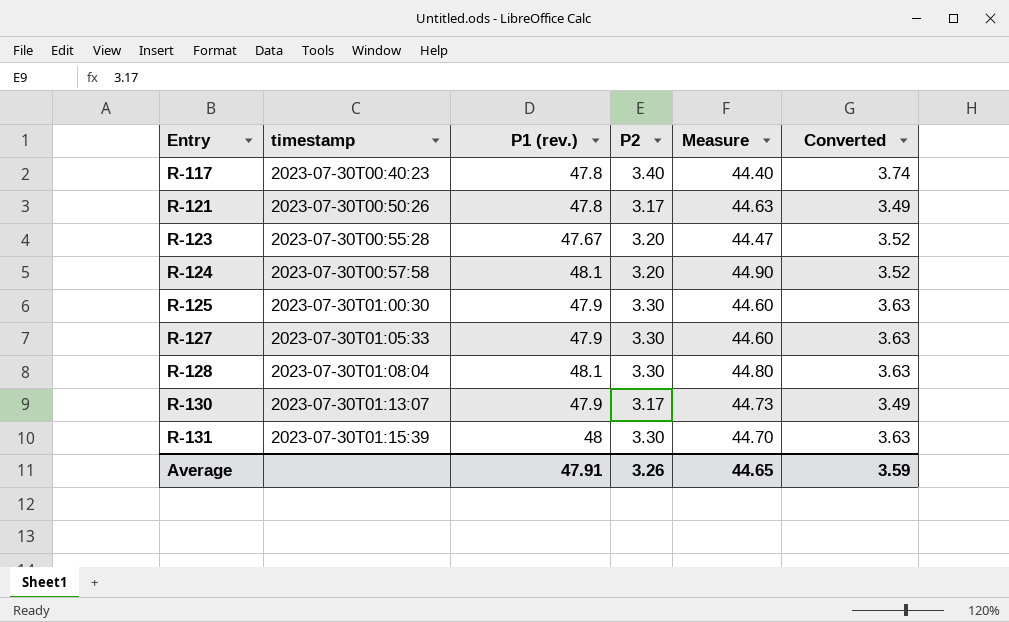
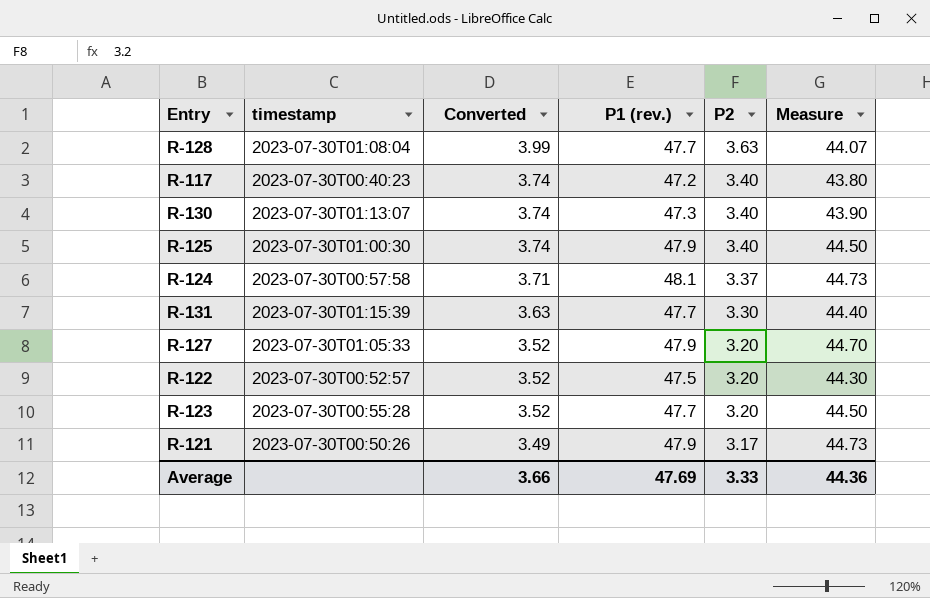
row order: Entry ascending -> Converted descending
column Converted | position: 6 -> 3
R-128 | Converted: 3.63 -> 3.99
R-128 | P1 (rev.): 48.1 -> 47.7
R-128 | P2: 3.30 -> 3.63
R-128 | Measure: 44.80 -> 44.07
R-117 | P1 (rev.): 47.8 -> 47.2
R-117 | Measure: 44.40 -> 43.80
R-130 | Converted: 3.49 -> 3.74
R-130 | P1 (rev.): 47.9 -> 47.3
R-130 | P2: 3.17 -> 3.40
R-130 | Measure: 44.73 -> 43.90
R-125 | Converted: 3.63 -> 3.74
R-125 | P2: 3.30 -> 3.40
R-125 | Measure: 44.60 -> 44.50
R-124 | Converted: 3.52 -> 3.71
R-124 | P2: 3.20 -> 3.37
R-124 | Measure: 44.90 -> 44.73
R-131 | P1 (rev.): 48 -> 47.7
R-131 | Measure: 44.70 -> 44.40
R-127 | Converted: 3.63 -> 3.52
R-127 | P2: 3.30 -> 3.20
R-127 | Measure: 44.60 -> 44.70
row R-122: none -> 2023-07-30T00:52:57 | 3.52 | 47.5 | 3.20 | 44.30
R-123 | P1 (rev.): 47.67 -> 47.7
R-123 | Measure: 44.47 -> 44.50
R-121 | P1 (rev.): 47.8 -> 47.9
R-121 | Measure: 44.63 -> 44.73
Average | Converted: 3.59 -> 3.66
Average | P1 (rev.): 47.91 -> 47.69
Average | P2: 3.26 -> 3.33
Average | Measure: 44.65 -> 44.36

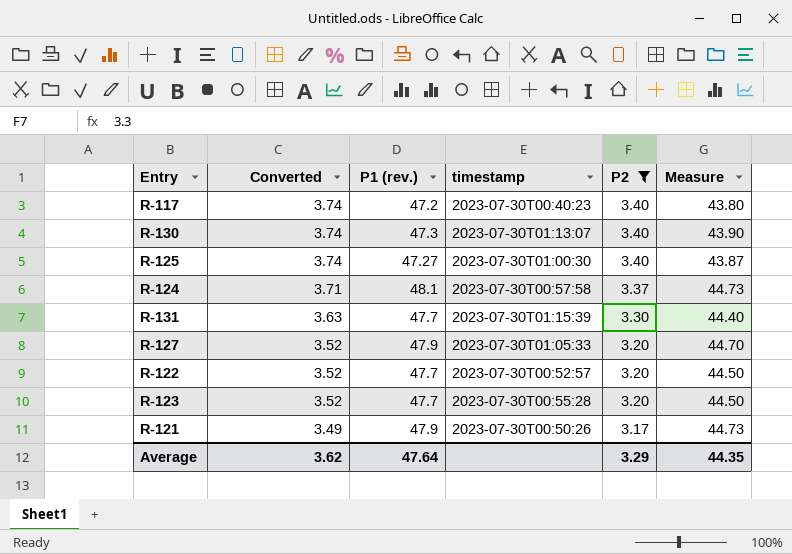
filter: none -> P2 != 3.63
column timestamp | position: 2 -> 4
R-125 | P1 (rev.): 47.9 -> 47.27
R-125 | Measure: 44.50 -> 43.87
R-122 | P1 (rev.): 47.5 -> 47.7
R-122 | Measure: 44.30 -> 44.50
Average | Converted: 3.66 -> 3.62
Average | P1 (rev.): 47.69 -> 47.64
Average | P2: 3.33 -> 3.29
Average | Measure: 44.36 -> 44.35

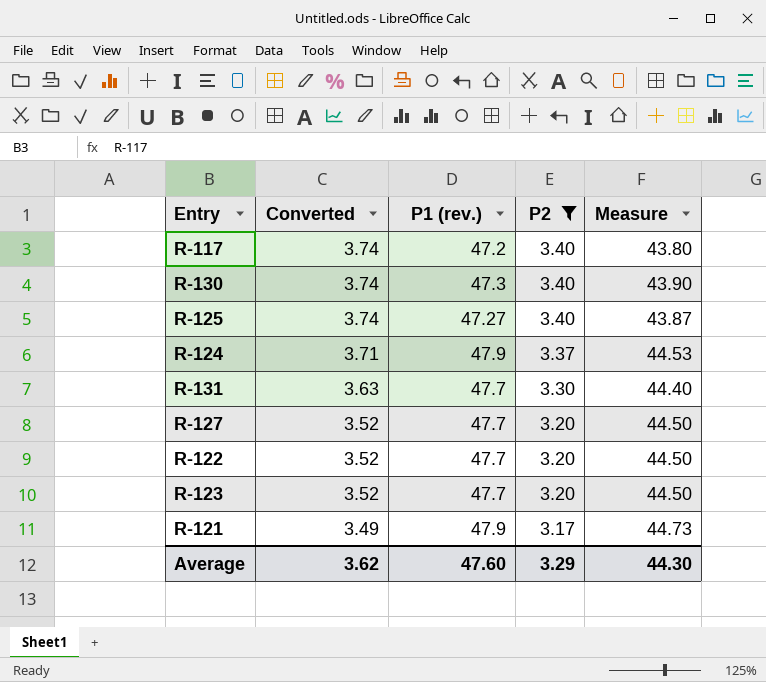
column timestamp | position: 4 -> none
R-124 | P1 (rev.): 48.1 -> 47.9
R-124 | Measure: 44.73 -> 44.53
R-127 | P1 (rev.): 47.9 -> 47.7
R-127 | Measure: 44.70 -> 44.50
Average | P1 (rev.): 47.64 -> 47.60
Average | Measure: 44.35 -> 44.30

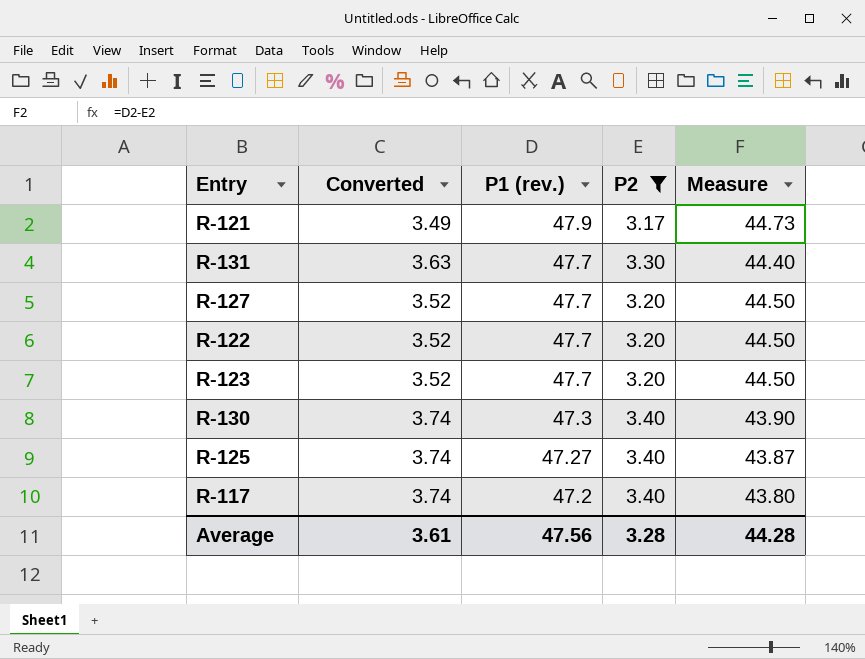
row order: Converted descending -> P1 (rev.) descending
row R-124: 3.71 | 47.9 | 3.37 | 44.53 -> none
Average | Converted: 3.62 -> 3.61
Average | P1 (rev.): 47.60 -> 47.56
Average | P2: 3.29 -> 3.28
Average | Measure: 44.30 -> 44.28

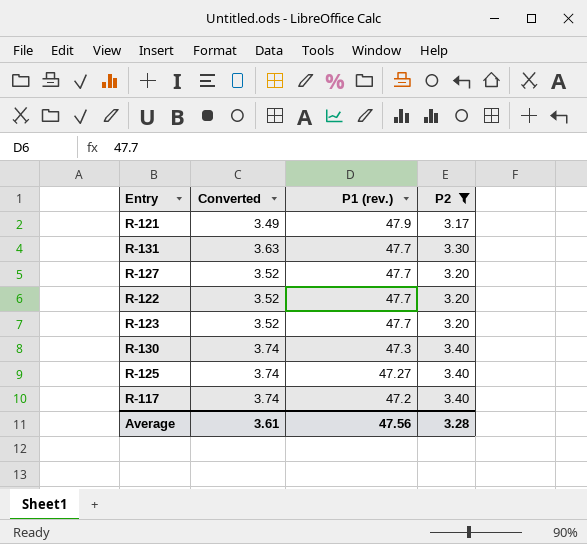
column Measure | formula: [P1 (rev.)] - [P2] -> none

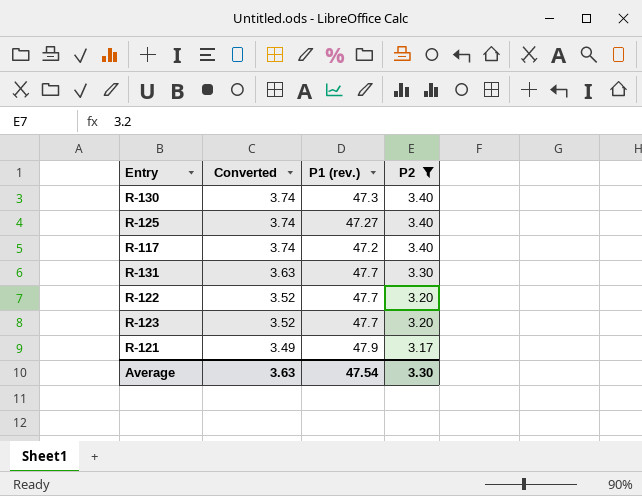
row order: P1 (rev.) descending -> Converted descending
row R-127: 3.52 | 47.7 | 3.20 -> none
Average | Converted: 3.61 -> 3.63
Average | P1 (rev.): 47.56 -> 47.54
Average | P2: 3.28 -> 3.30

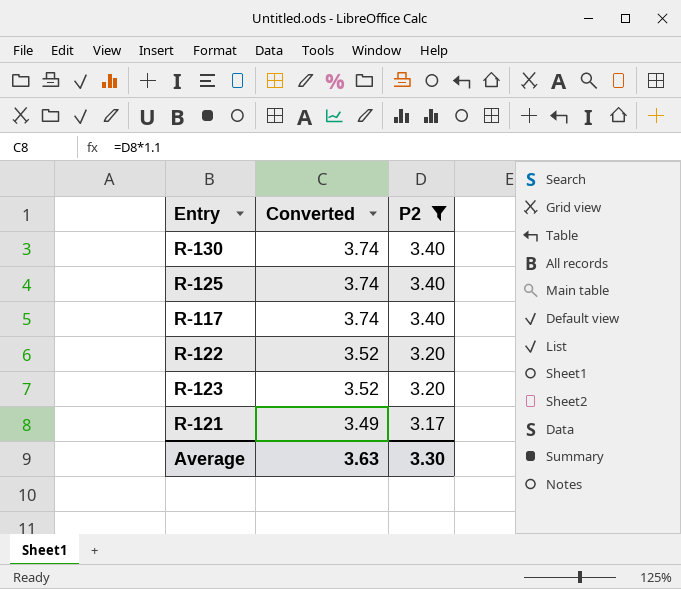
column P1 (rev.) | position: 3 -> none
row R-131: 3.63 | 47.7 | 3.30 -> none

